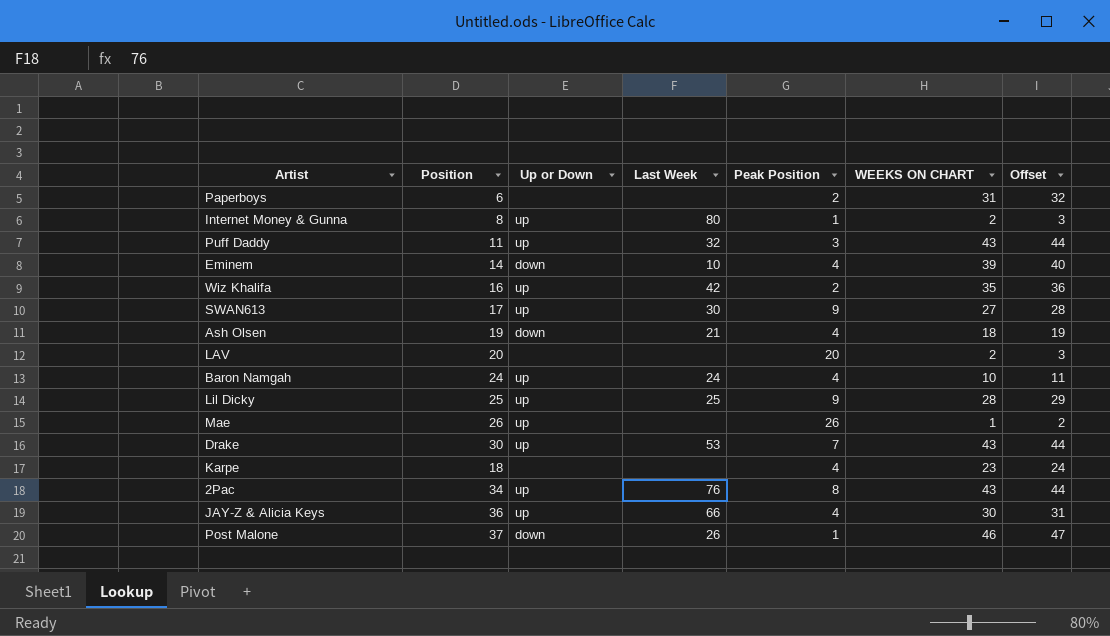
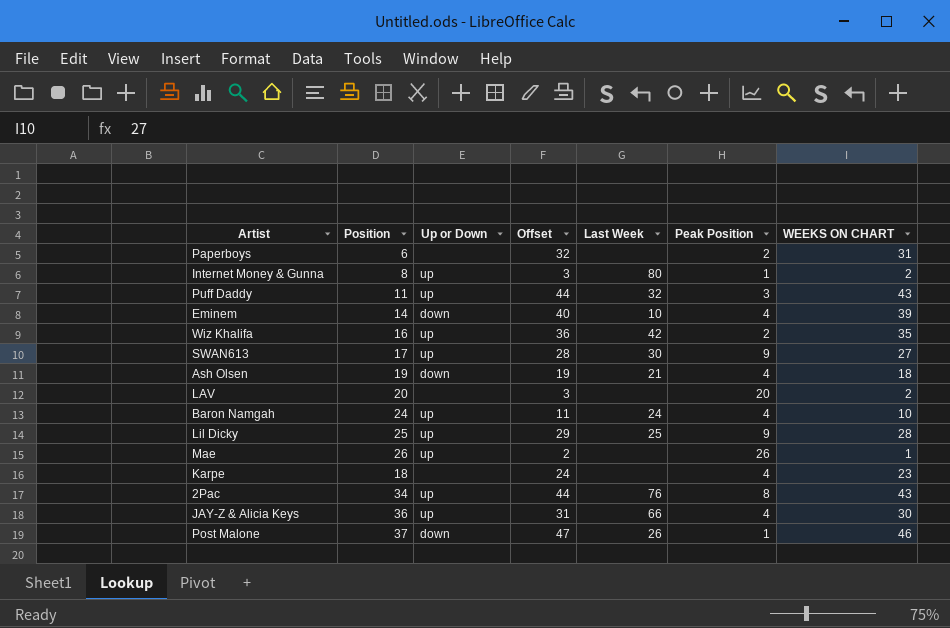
column Offset | position: 7 -> 4
row Drake: 30 | up | 53 | 7 | 43 | 44 -> none

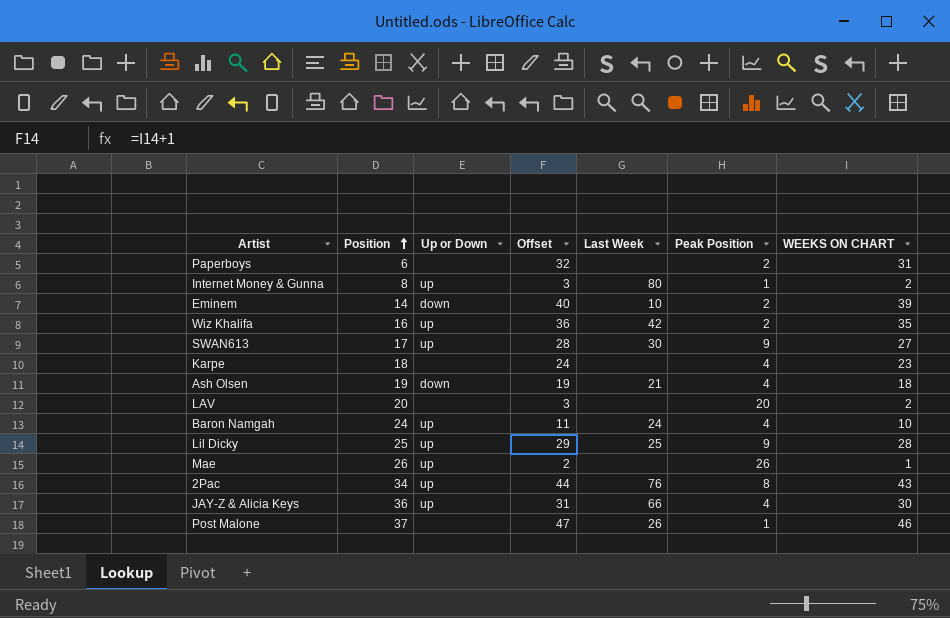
row order: none -> Position ascending
row Puff Daddy: 11 | up | 44 | 32 | 3 | 43 -> none
Eminem | Peak Position: 4 -> 2
Post Malone | Up or Down: down -> none

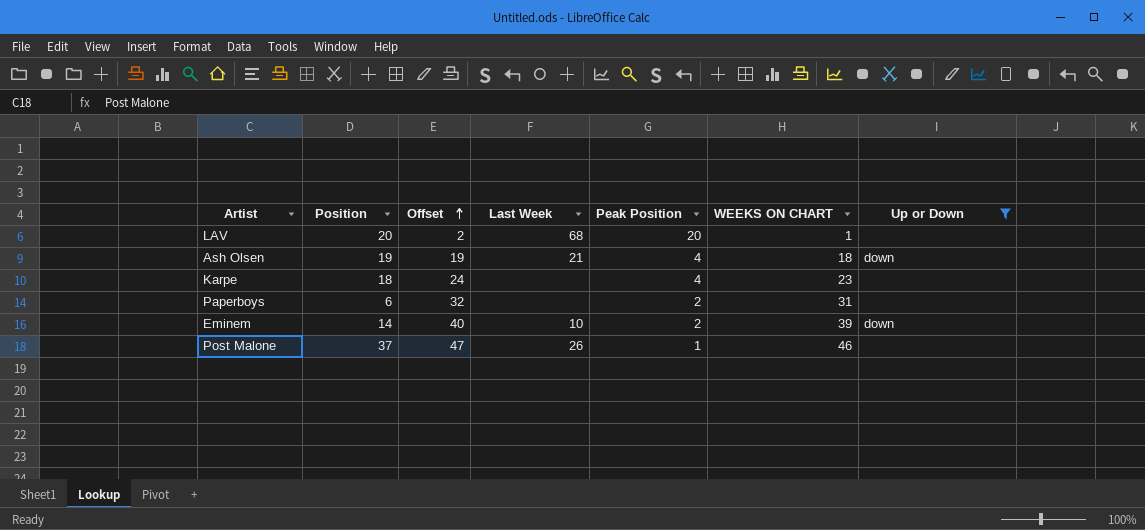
filter: none -> Up or Down != up
row order: Position ascending -> Offset ascending
column Up or Down | position: 3 -> 7
LAV | Offset: 3 -> 2
LAV | Last Week: none -> 68
LAV | WEEKS ON CHART: 2 -> 1

